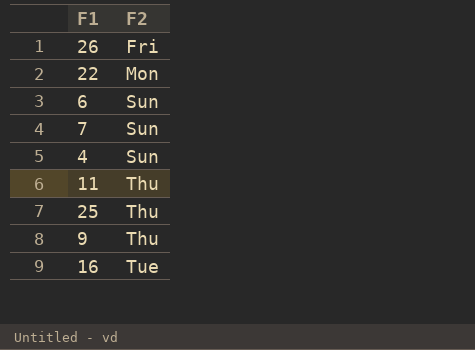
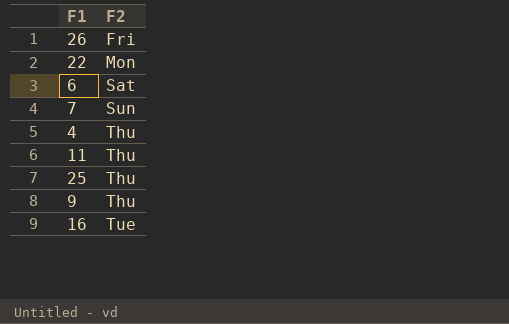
6 | F2: Sun -> Sat
4 | F2: Sun -> Thu

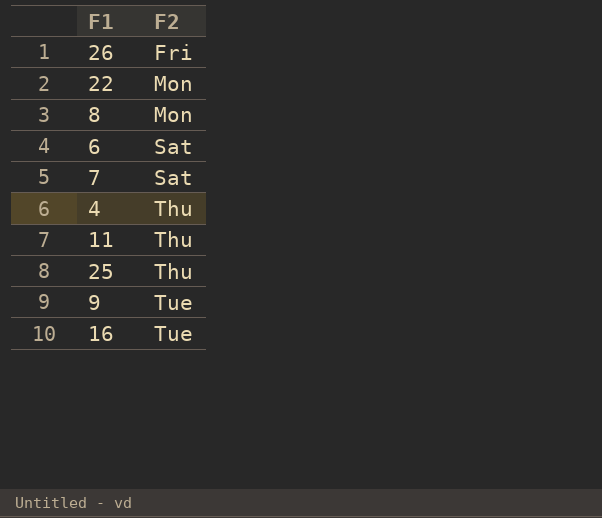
row 8: none -> Mon
7 | F2: Sun -> Sat
9 | F2: Thu -> Tue

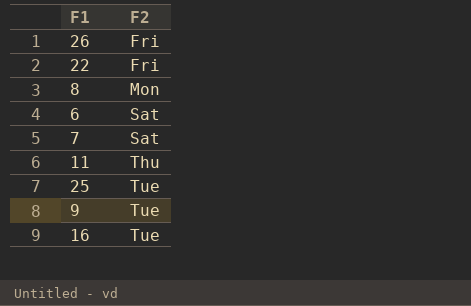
row 4: Thu -> none
22 | F2: Mon -> Fri
25 | F2: Thu -> Tue

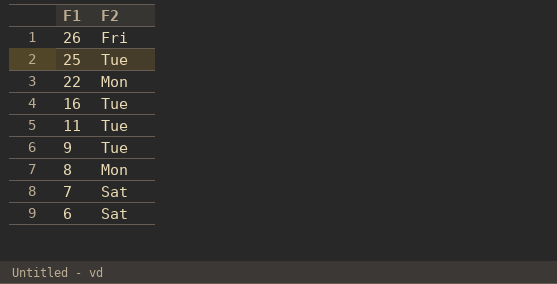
row order: F2 ascending -> F1 descending
22 | F2: Fri -> Mon
11 | F2: Thu -> Tue

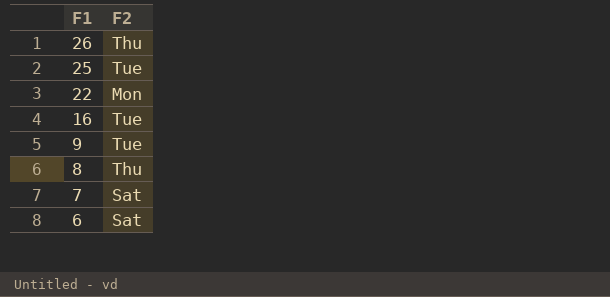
row 11: Tue -> none
26 | F2: Fri -> Thu
8 | F2: Mon -> Thu

